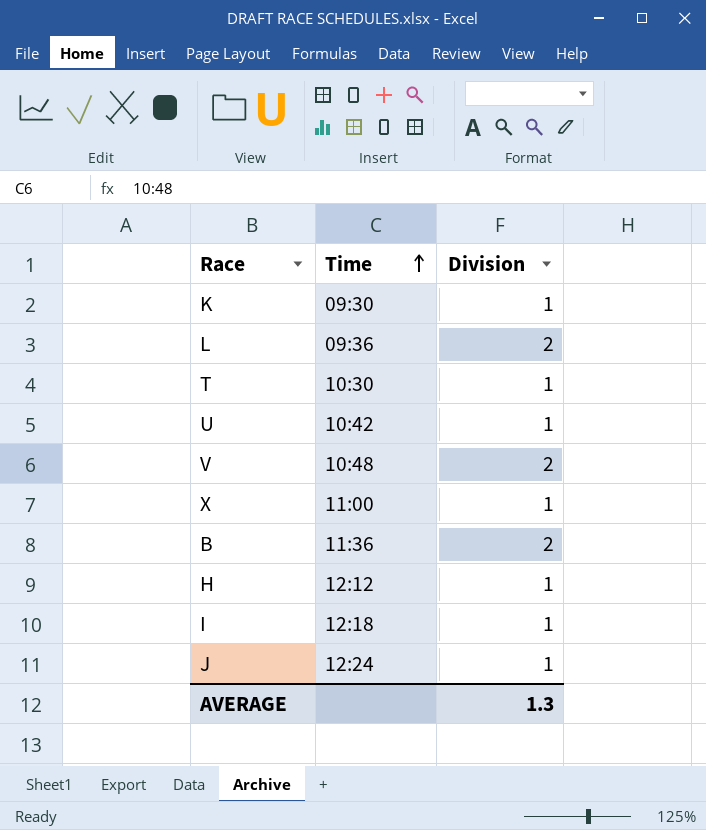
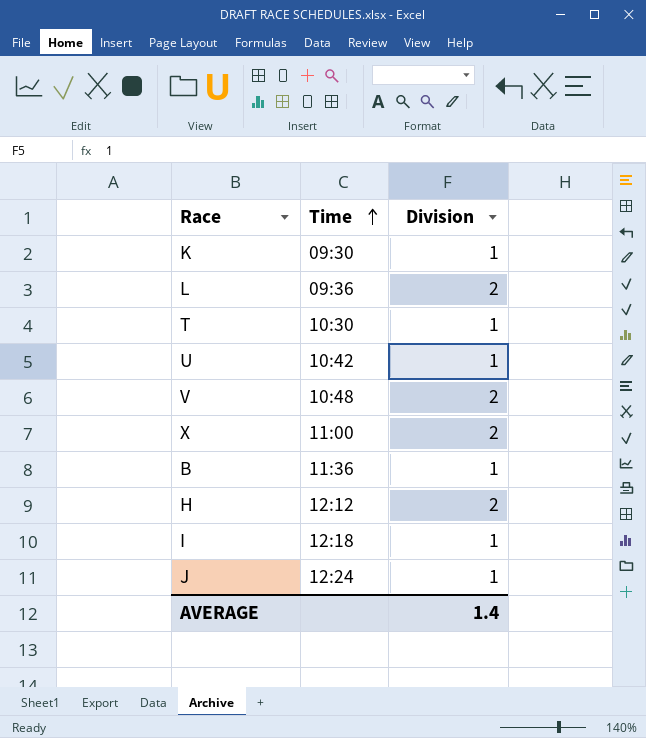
X | Division: 1 -> 2
B | Division: 2 -> 1
H | Division: 1 -> 2
AVERAGE | Division: 1.3 -> 1.4

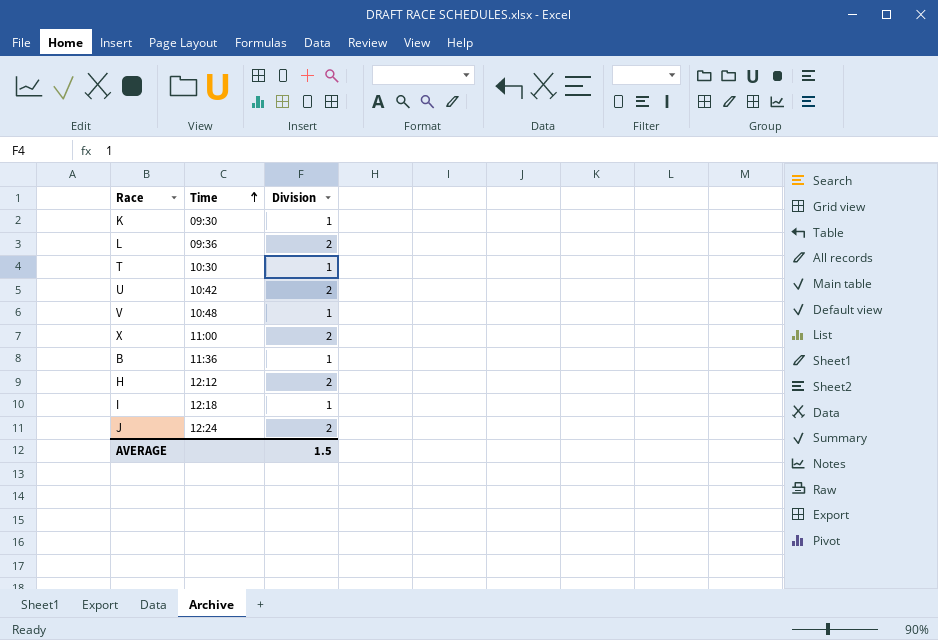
U | Division: 1 -> 2
V | Division: 2 -> 1
J | Division: 1 -> 2
AVERAGE | Division: 1.4 -> 1.5

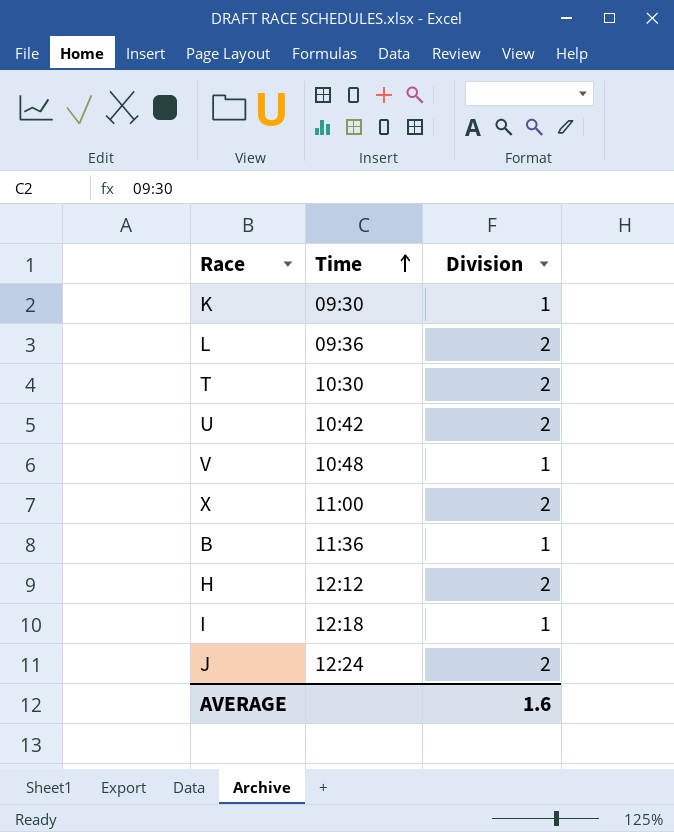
T | Division: 1 -> 2
AVERAGE | Division: 1.5 -> 1.6

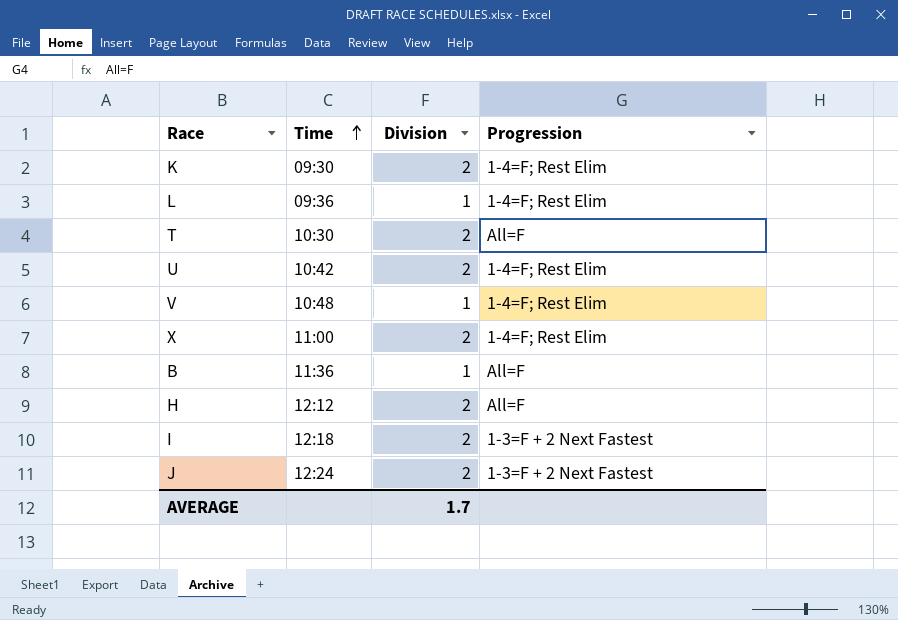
column Progression | position: none -> 4
K | Division: 1 -> 2
L | Division: 2 -> 1
I | Division: 1 -> 2
AVERAGE | Division: 1.6 -> 1.7

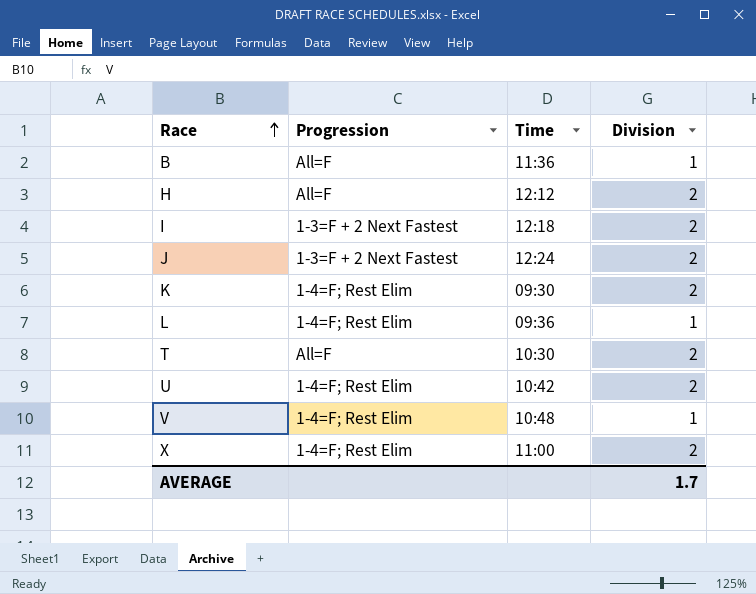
row order: Time ascending -> Race ascending
column Progression | position: 4 -> 2

